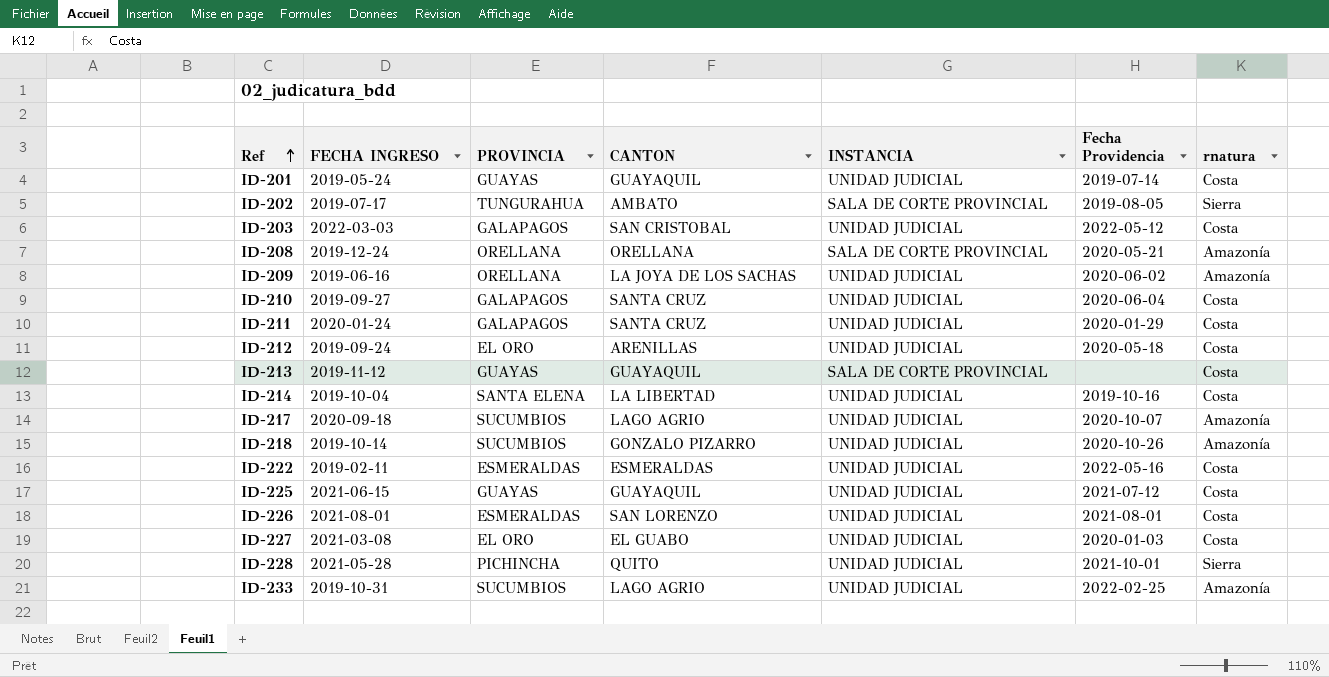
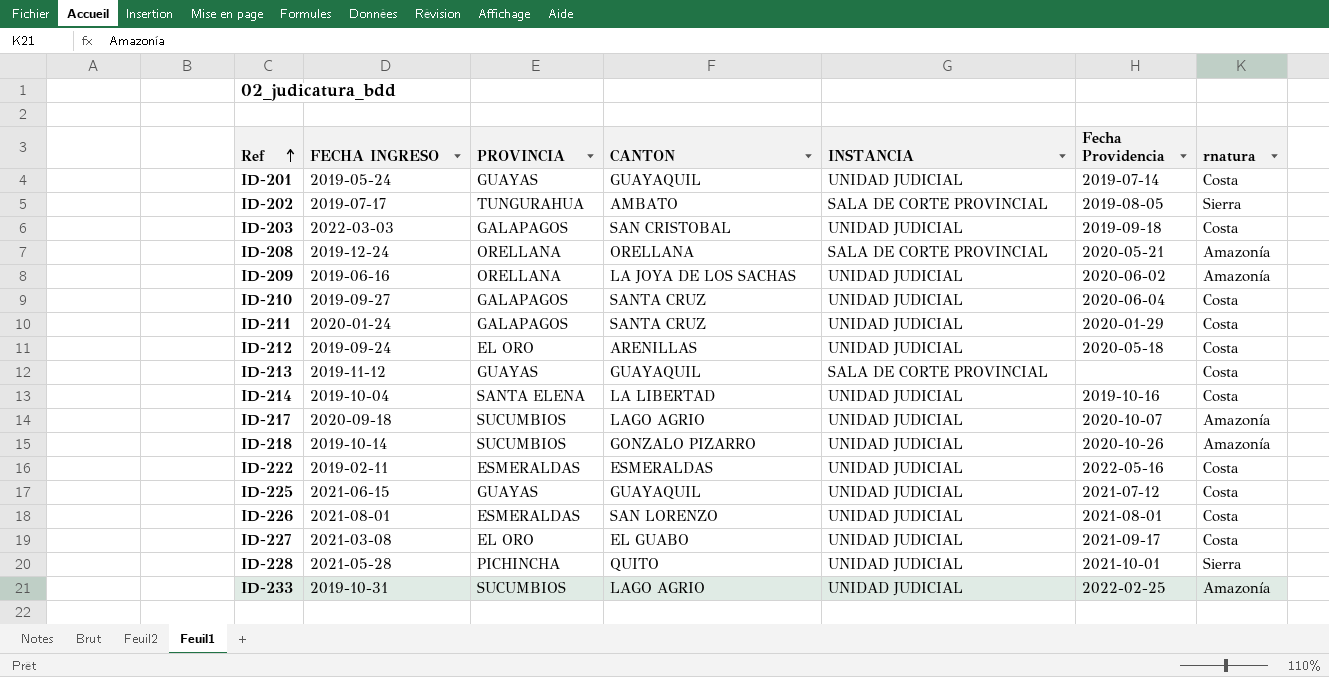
ID-203 | Fecha Providencia: 2022-05-12 -> 2019-09-18
ID-227 | Fecha Providencia: 2020-01-03 -> 2021-09-17

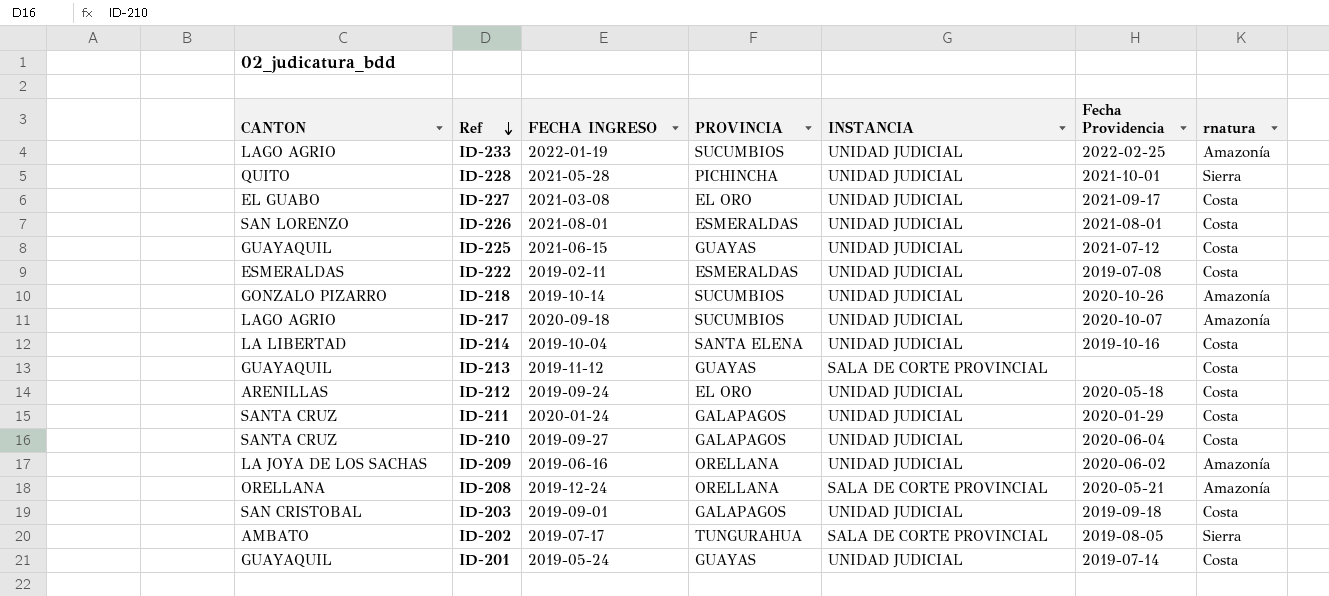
row order: Ref ascending -> Ref descending
column CANTON | position: 4 -> 1
ID-233 | FECHA INGRESO: 2019-10-31 -> 2022-01-19
ID-222 | Fecha Providencia: 2022-05-16 -> 2019-07-08
ID-203 | FECHA INGRESO: 2022-03-03 -> 2019-09-01

